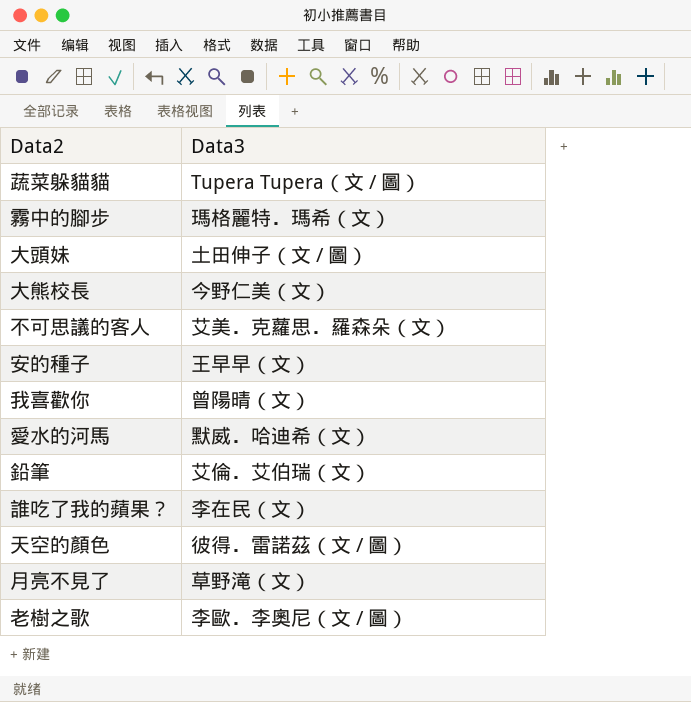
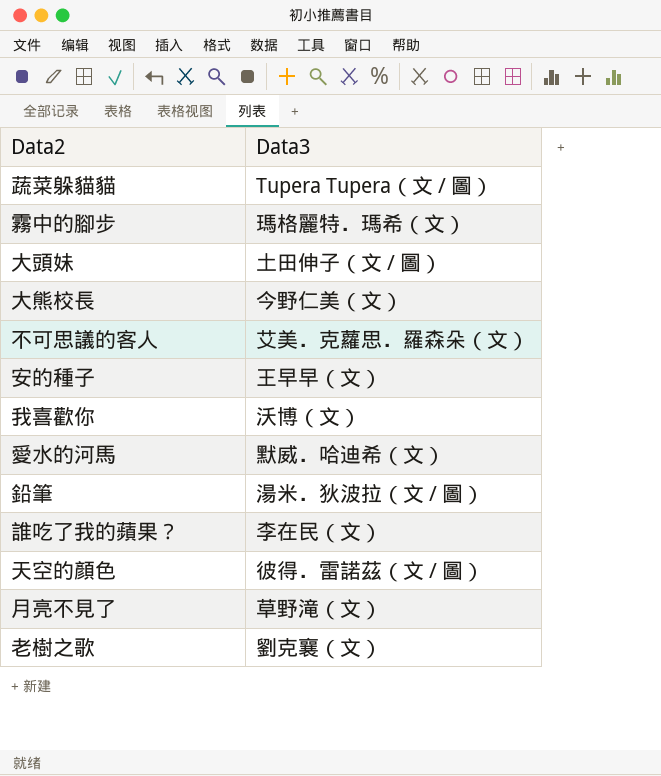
我喜歡你 | Data3: 曾陽晴（文） -> 沃博（文）
鉛筆 | Data3: 艾倫．艾伯瑞（文） -> 湯米．狄波拉（文 / 圖）
老樹之歌 | Data3: 李歐．李奧尼（文 / 圖） -> 劉克襄（文）

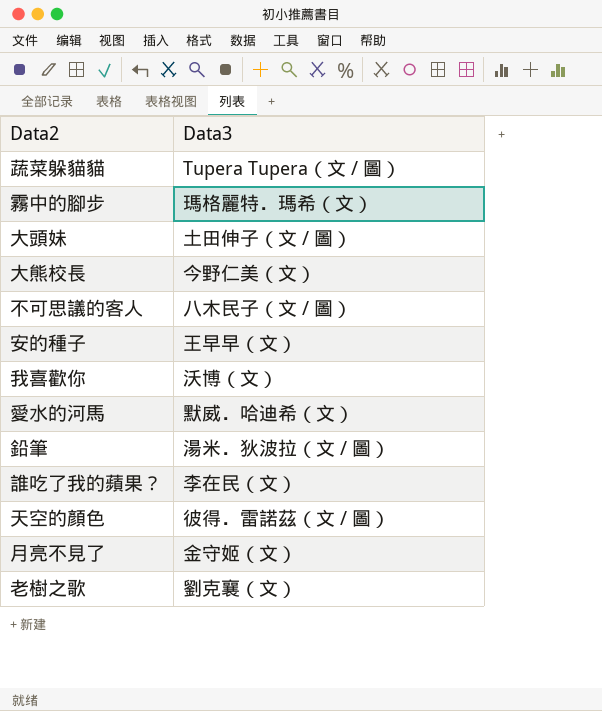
不可思議的客人 | Data3: 艾美．克蘿思．羅森朵（文） -> 八木民子（文 / 圖）
月亮不見了 | Data3: 草野滝（文） -> 金守姬（文）

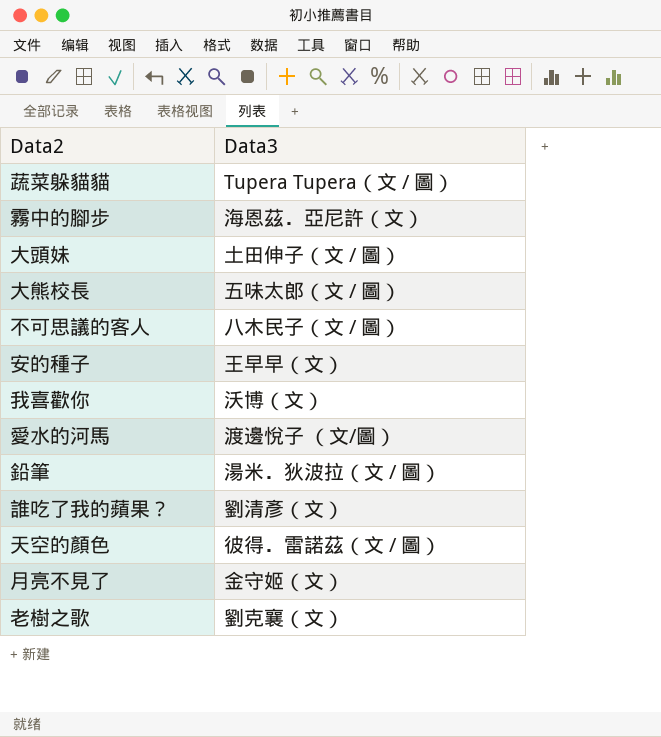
霧中的腳步 | Data3: 瑪格麗特．瑪希（文） -> 海恩茲．亞尼許（文）
大熊校長 | Data3: 今野仁美（文） -> 五味太郎（文 / 圖）
愛水的河馬 | Data3: 默威．哈迪希（文） -> 渡邊悅子 （文/圖）
誰吃了我的蘋果？ | Data3: 李在民（文） -> 劉清彥（文）

